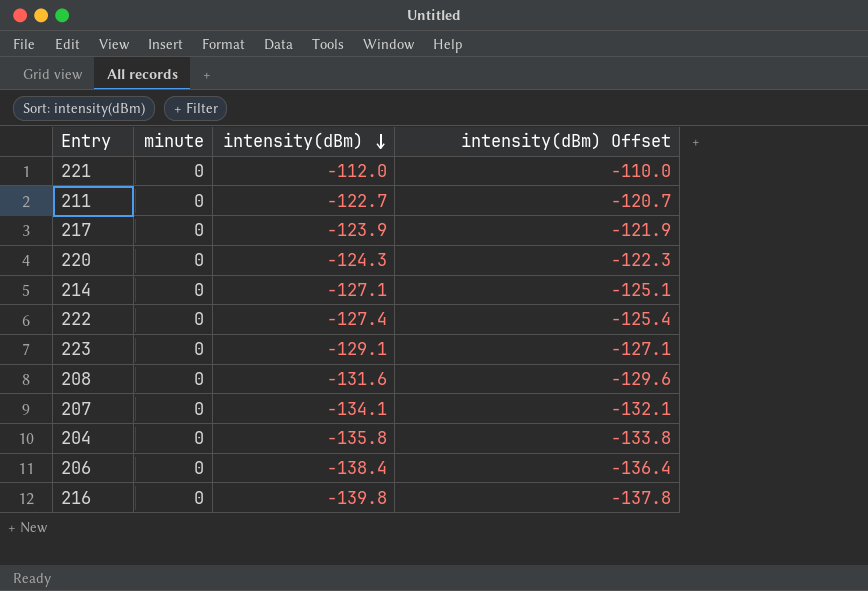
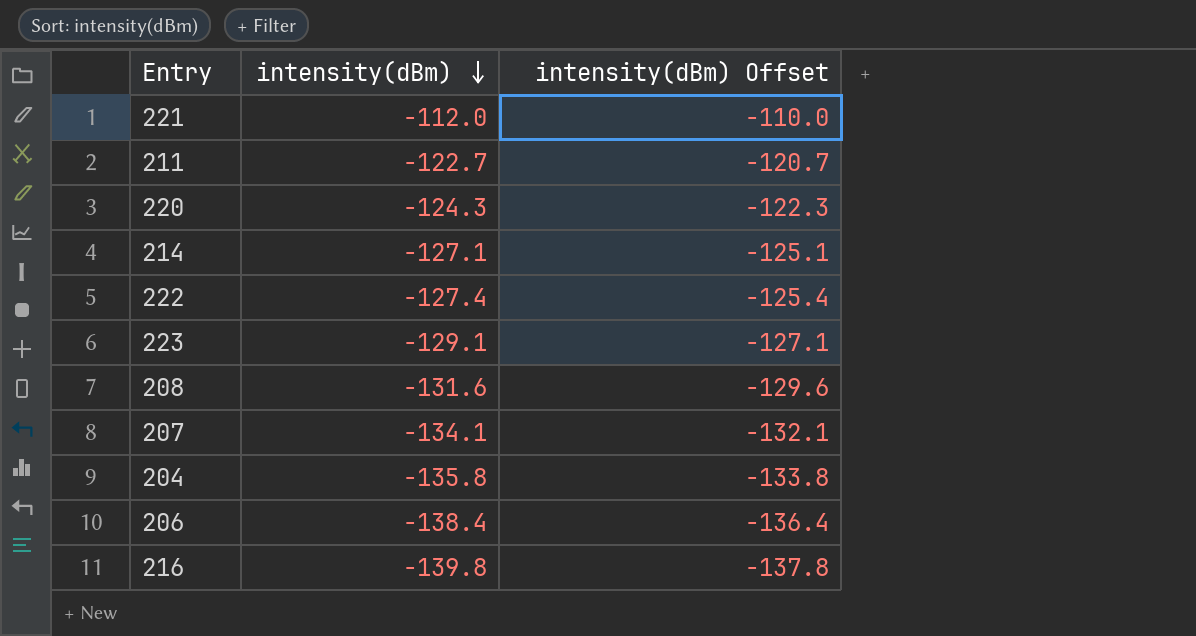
column minute | position: 2 -> none
row 217: 0 | -123.9 | -121.9 -> none

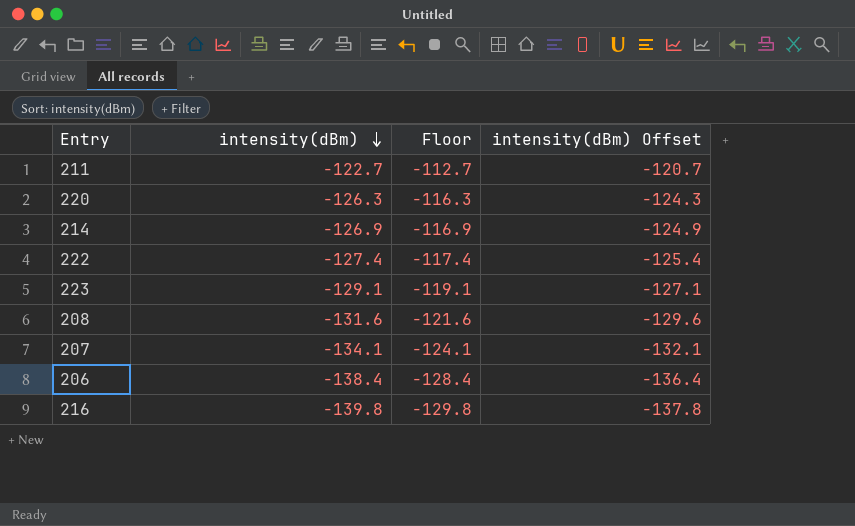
column Floor | formula: none -> [intensity(dBm)] + 10
row 221: -112.0 | -110.0 -> none
row 204: -135.8 | -133.8 -> none
220 | intensity(dBm): -124.3 -> -126.3
220 | intensity(dBm) Offset: -122.3 -> -124.3
214 | intensity(dBm): -127.1 -> -126.9
214 | intensity(dBm) Offset: -125.1 -> -124.9

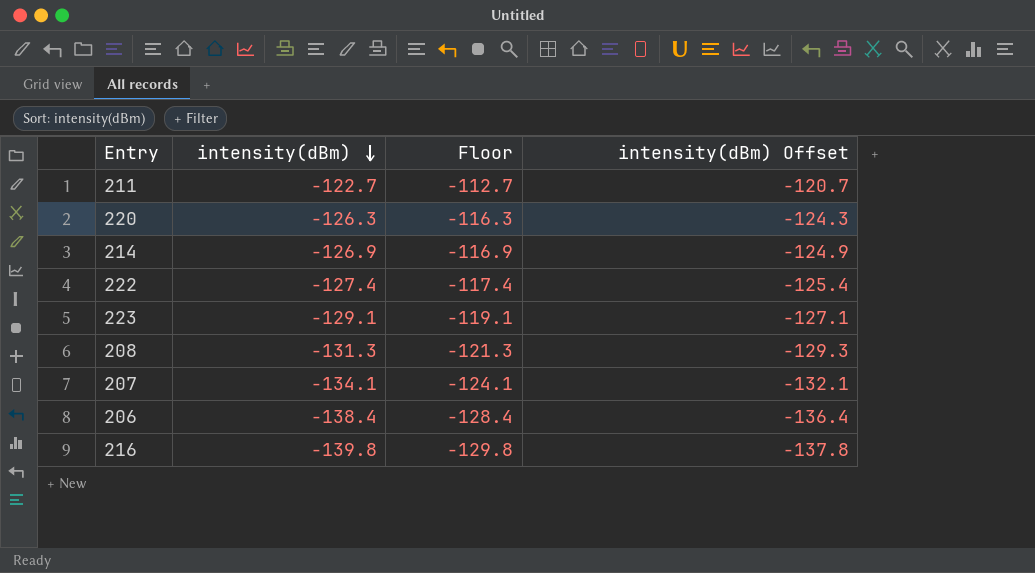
208 | intensity(dBm): -131.6 -> -131.3
208 | Floor: -121.6 -> -121.3
208 | intensity(dBm) Offset: -129.6 -> -129.3

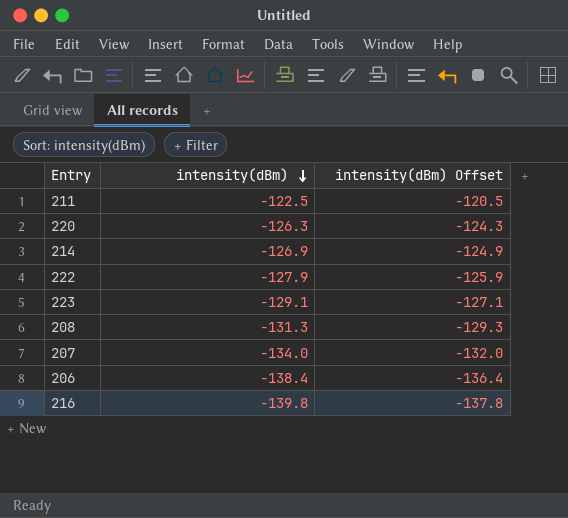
column Floor | formula: [intensity(dBm)] + 10 -> none
211 | intensity(dBm): -122.7 -> -122.5
211 | intensity(dBm) Offset: -120.7 -> -120.5
222 | intensity(dBm): -127.4 -> -127.9
222 | intensity(dBm) Offset: -125.4 -> -125.9
207 | intensity(dBm): -134.1 -> -134.0
207 | intensity(dBm) Offset: -132.1 -> -132.0

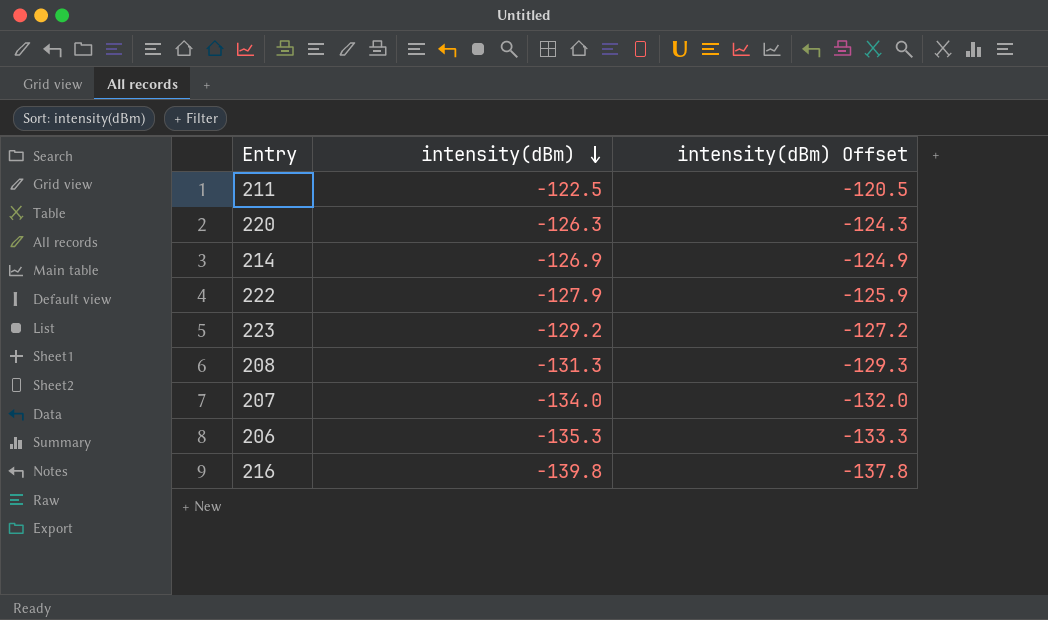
223 | intensity(dBm): -129.1 -> -129.2
223 | intensity(dBm) Offset: -127.1 -> -127.2
206 | intensity(dBm): -138.4 -> -135.3
206 | intensity(dBm) Offset: -136.4 -> -133.3

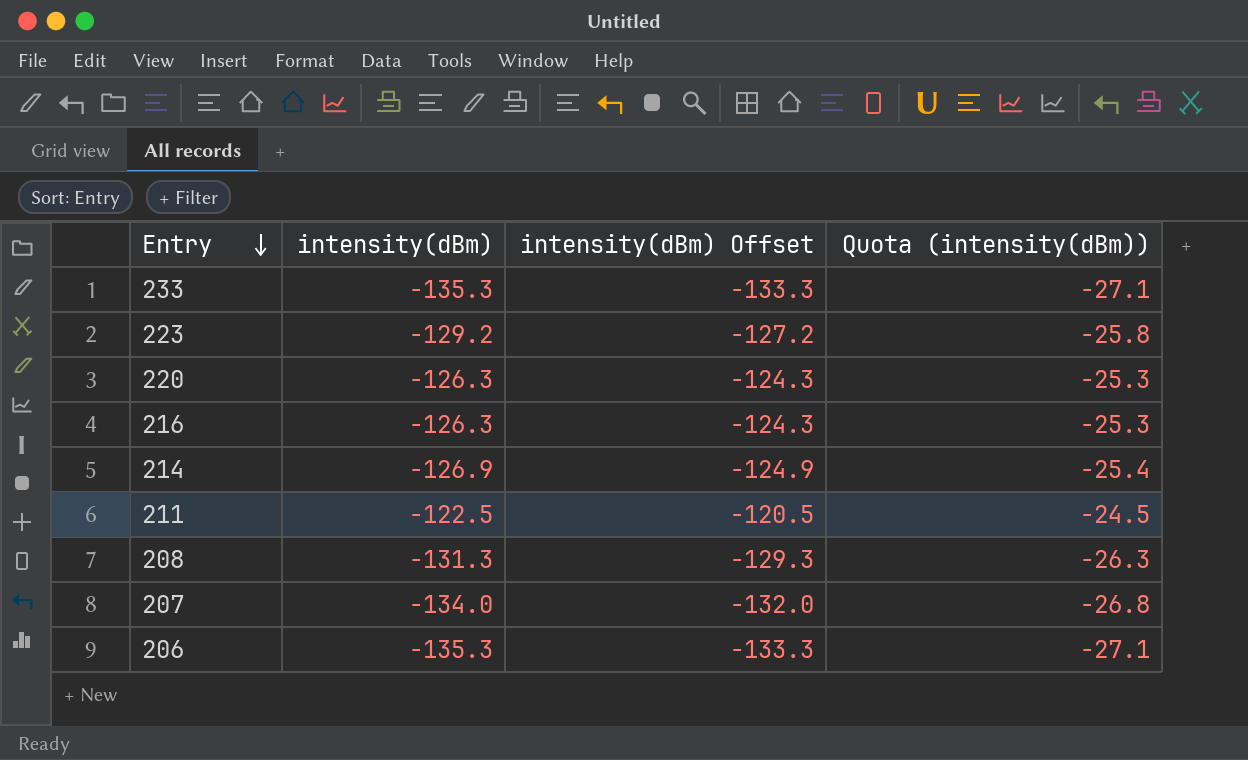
row order: intensity(dBm) descending -> Entry descending
column Quota (intensity(dBm)) | formula: none -> [intensity(dBm)] * 0.2
row 222: -127.9 | -125.9 -> none
row 233: none -> -135.3 | -133.3 | -27.1
216 | intensity(dBm): -139.8 -> -126.3
216 | intensity(dBm) Offset: -137.8 -> -124.3

